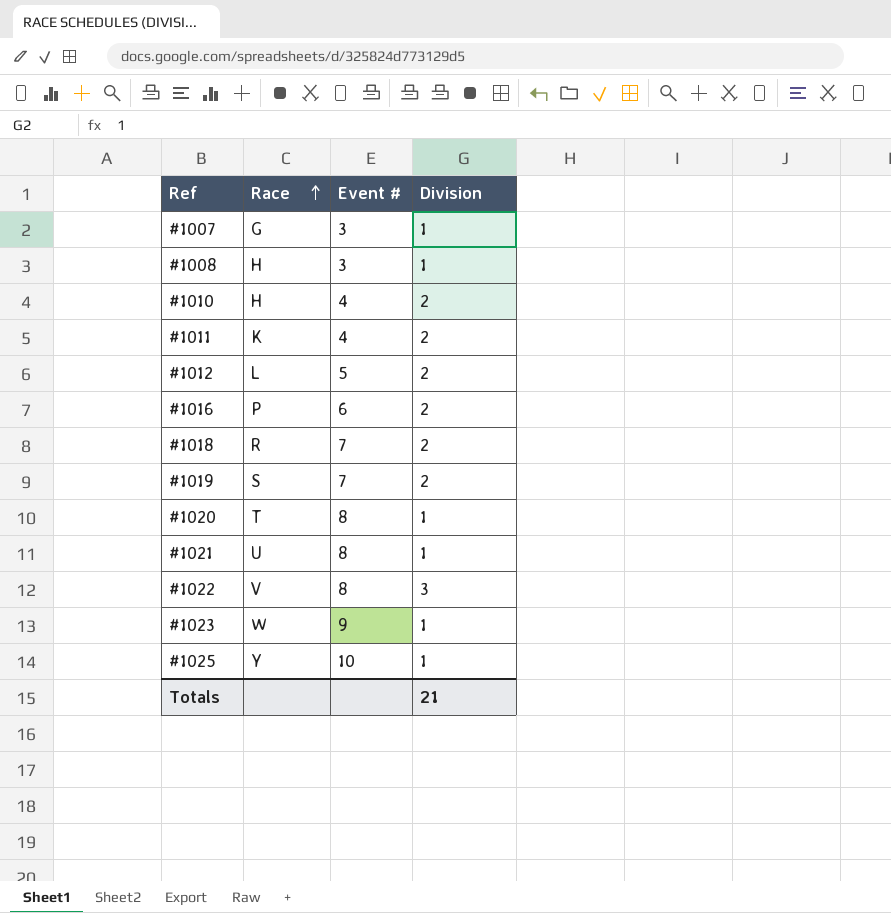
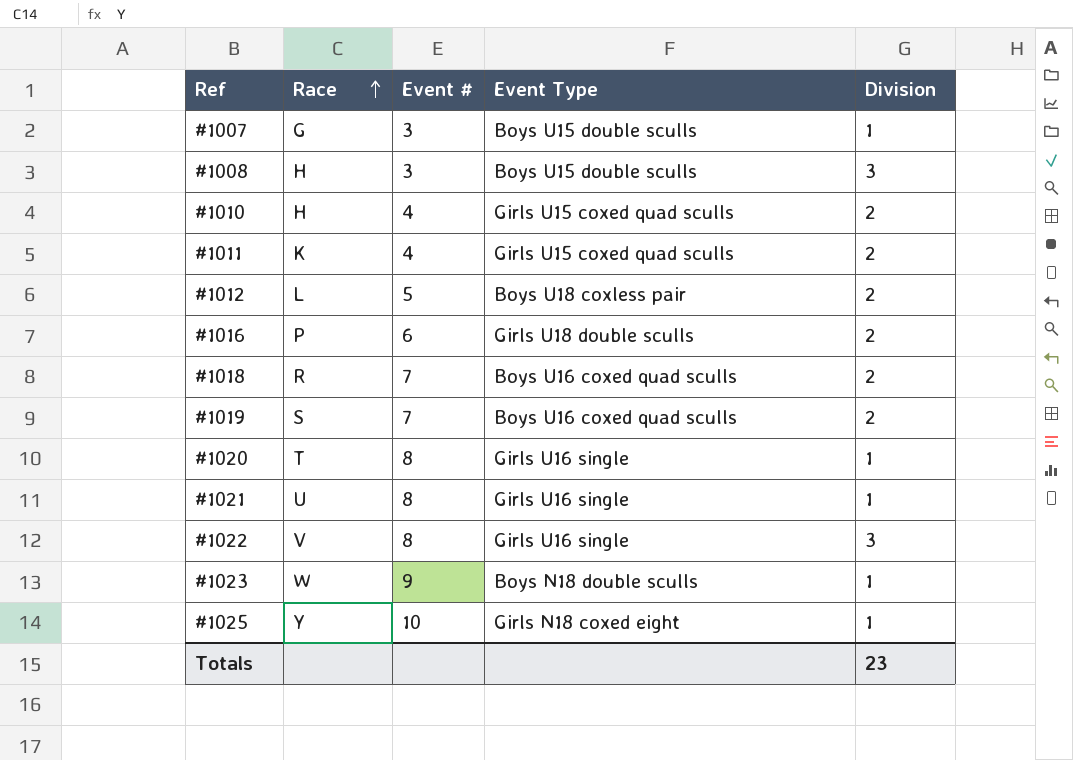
column Event Type | position: none -> 4
#1008 | Division: 1 -> 3
Totals | Division: 21 -> 23

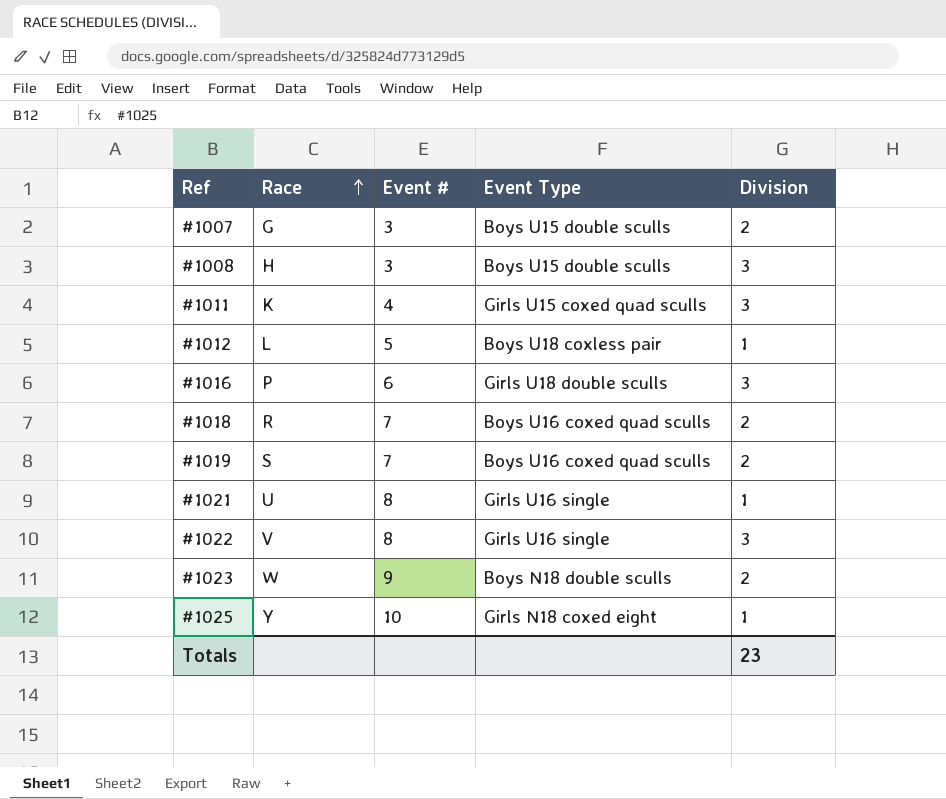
row #1010: H | 4 | Girls U15 coxed quad sculls | 2 -> none
row #1020: T | 8 | Girls U16 single | 1 -> none
#1007 | Division: 1 -> 2
#1011 | Division: 2 -> 3
#1012 | Division: 2 -> 1
#1016 | Division: 2 -> 3
#1023 | Division: 1 -> 2

